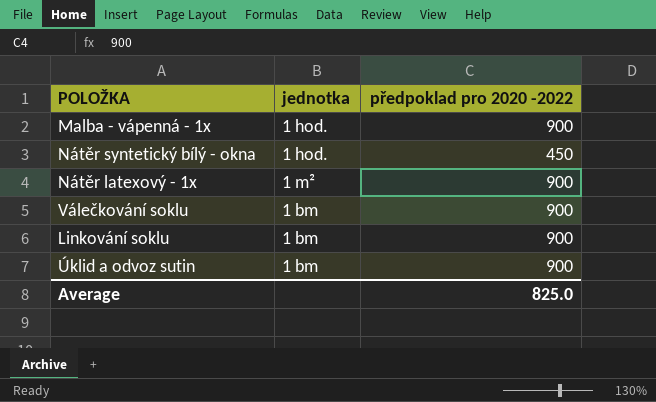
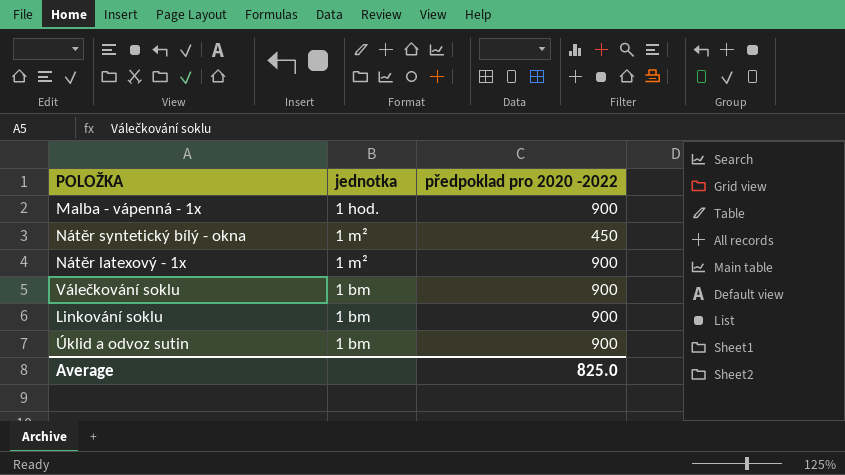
Nátěr syntetický bílý - okna | jednotka: 1 hod. -> 1 m²

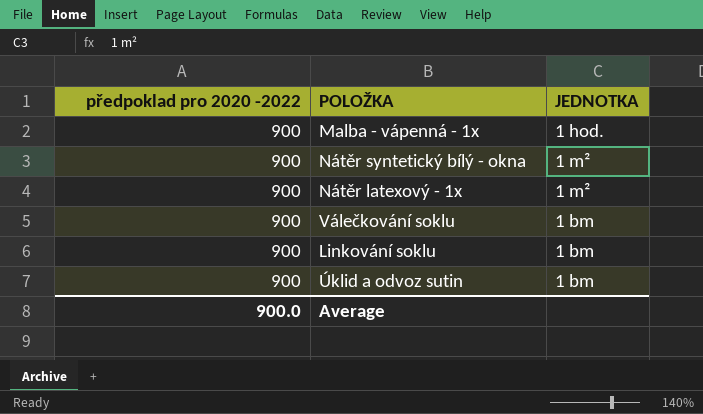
column předpoklad pro 2020 -2022 | position: 3 -> 1
column name: jednotka -> JEDNOTKA
Nátěr syntetický bílý - okna | předpoklad pro 2020 -2022: 450 -> 900
Average | předpoklad pro 2020 -2022: 825.0 -> 900.0

